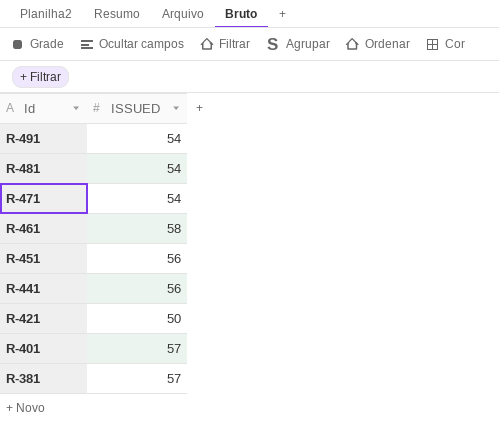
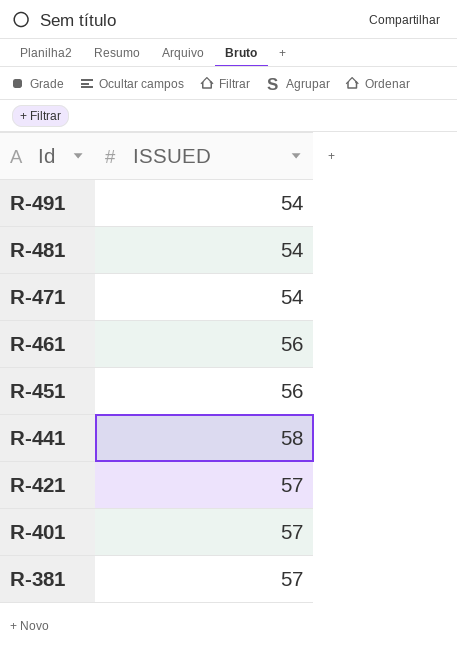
R-461 | ISSUED: 58 -> 56
R-441 | ISSUED: 56 -> 58
R-421 | ISSUED: 50 -> 57

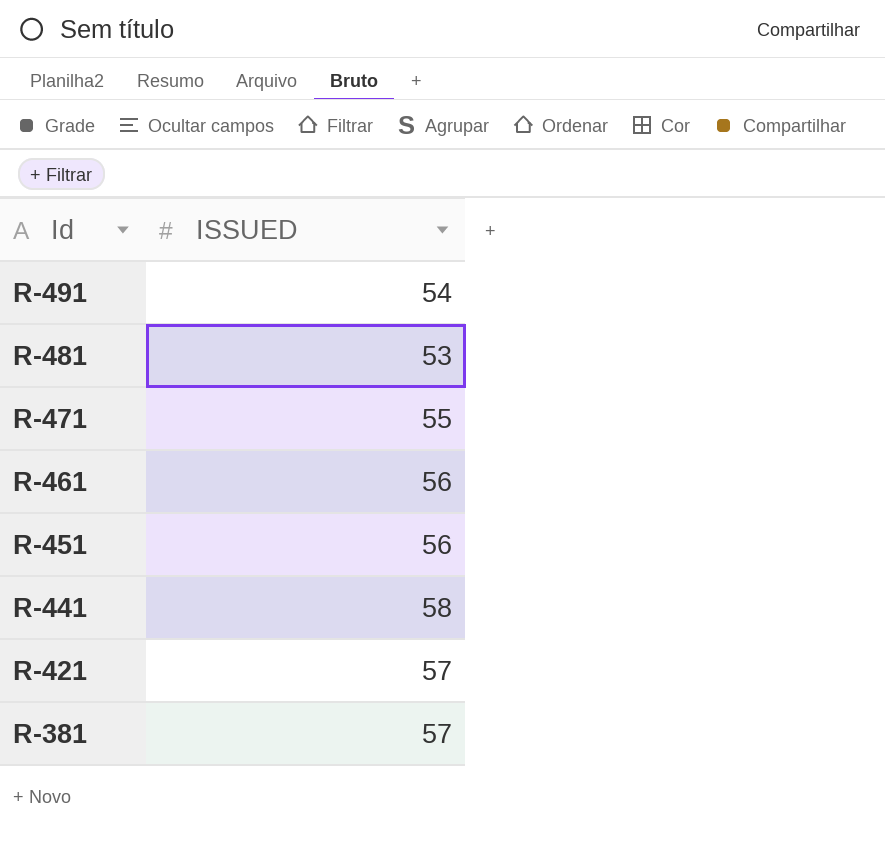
row R-401: 57 -> none
R-481 | ISSUED: 54 -> 53
R-471 | ISSUED: 54 -> 55

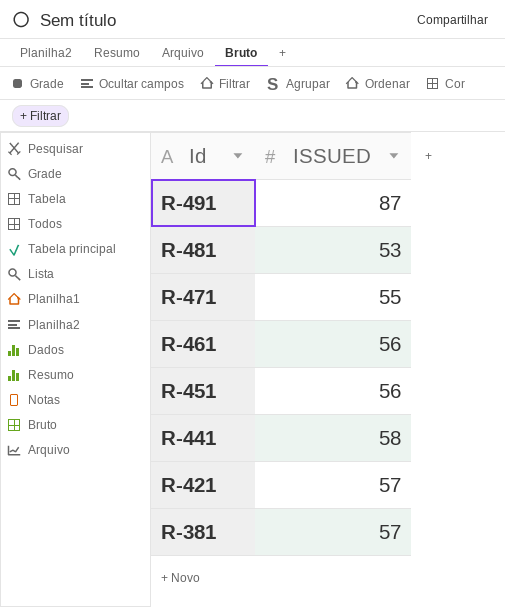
R-491 | ISSUED: 54 -> 87

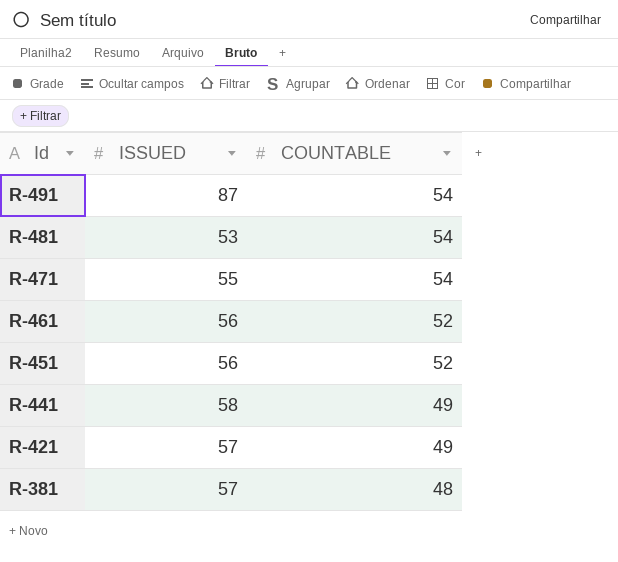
column COUNTABLE | position: none -> 3

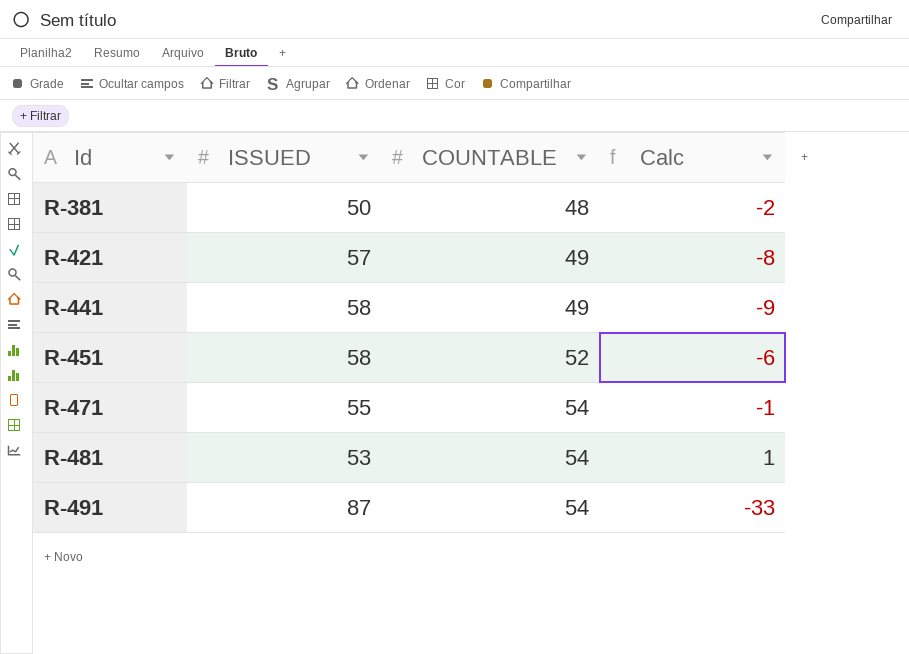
row order: Id descending -> Id ascending
column Calc | formula: none -> [COUNTABLE] - [ISSUED]
row R-461: 56 | 52 -> none
R-381 | ISSUED: 57 -> 50
R-451 | ISSUED: 56 -> 58

